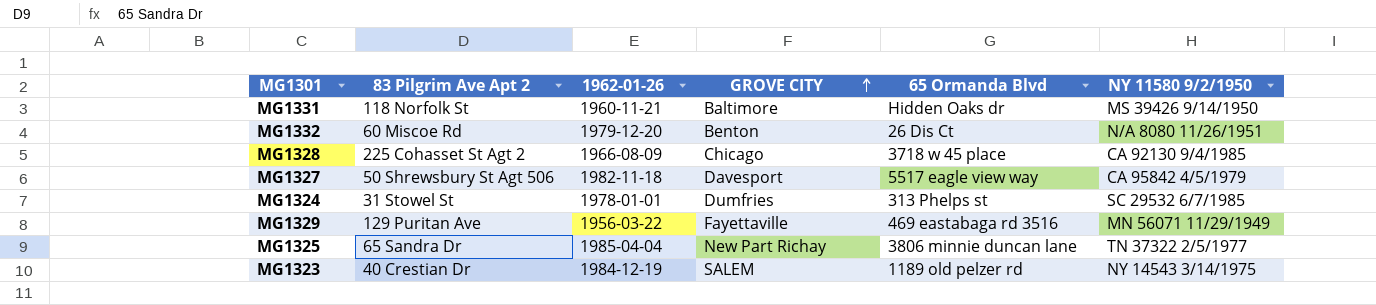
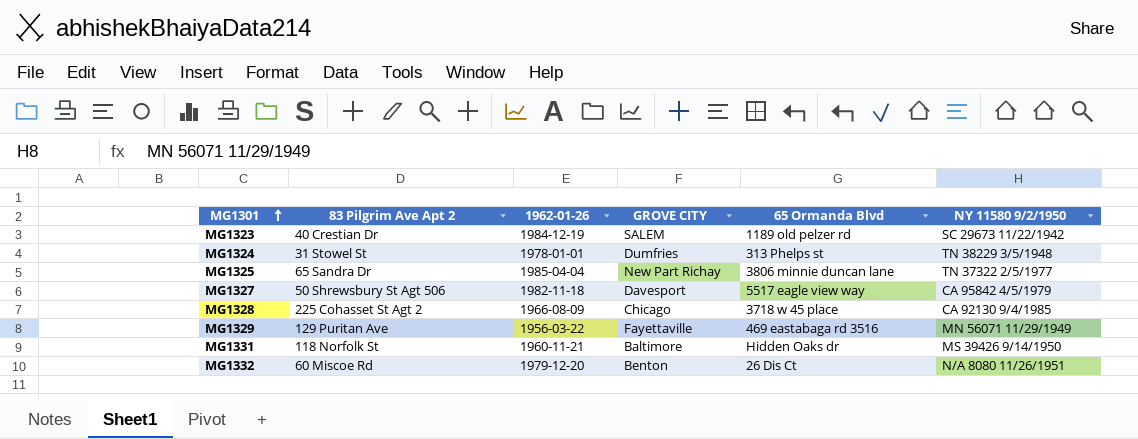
row order: GROVE CITY ascending -> MG1301 ascending
MG1323 | NY 11580 9/2/1950: NY 14543 3/14/1975 -> SC 29673 11/22/1942
MG1324 | NY 11580 9/2/1950: SC 29532 6/7/1985 -> TN 38229 3/5/1948

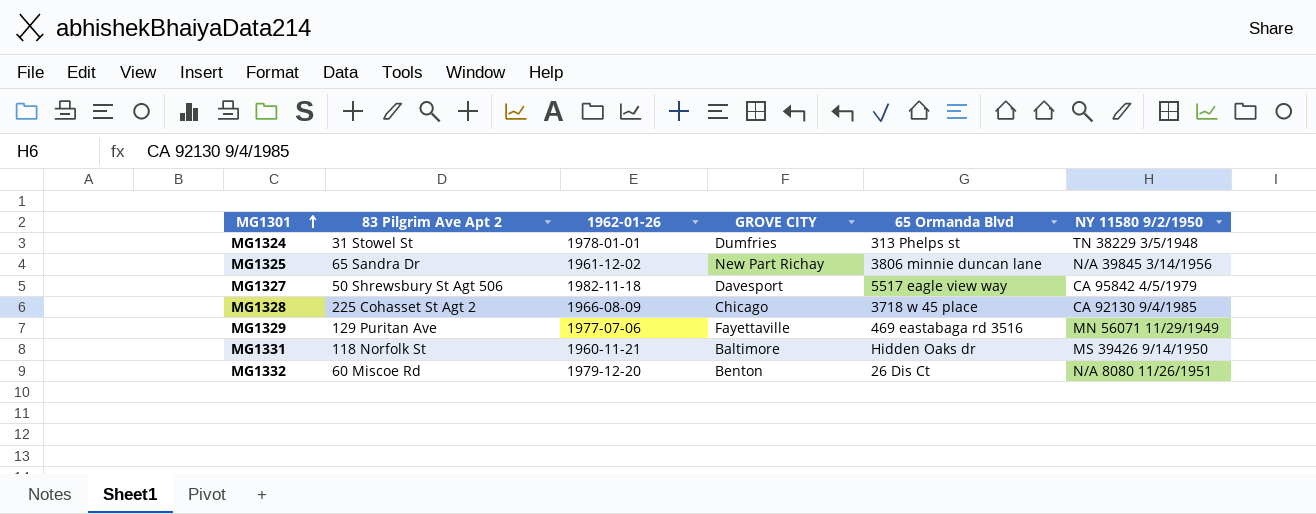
row MG1323: 40 Crestian Dr | 1984-12-19 | SALEM | 1189 old pelzer rd | SC 29673 11/22/1942 -> none
MG1325 | 1962-01-26: 1985-04-04 -> 1961-12-02
MG1325 | NY 11580 9/2/1950: TN 37322 2/5/1977 -> N/A 39845 3/14/1956
MG1329 | 1962-01-26: 1956-03-22 -> 1977-07-06

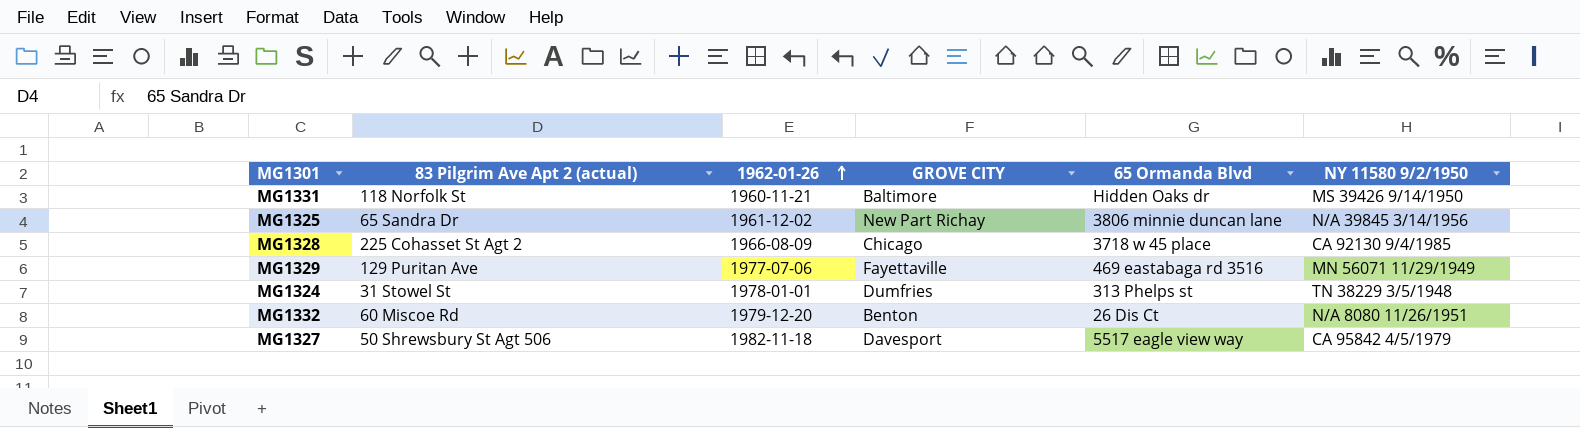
row order: MG1301 ascending -> 1962-01-26 ascending
column name: 83 Pilgrim Ave Apt 2 -> 83 Pilgrim Ave Apt 2 (actual)

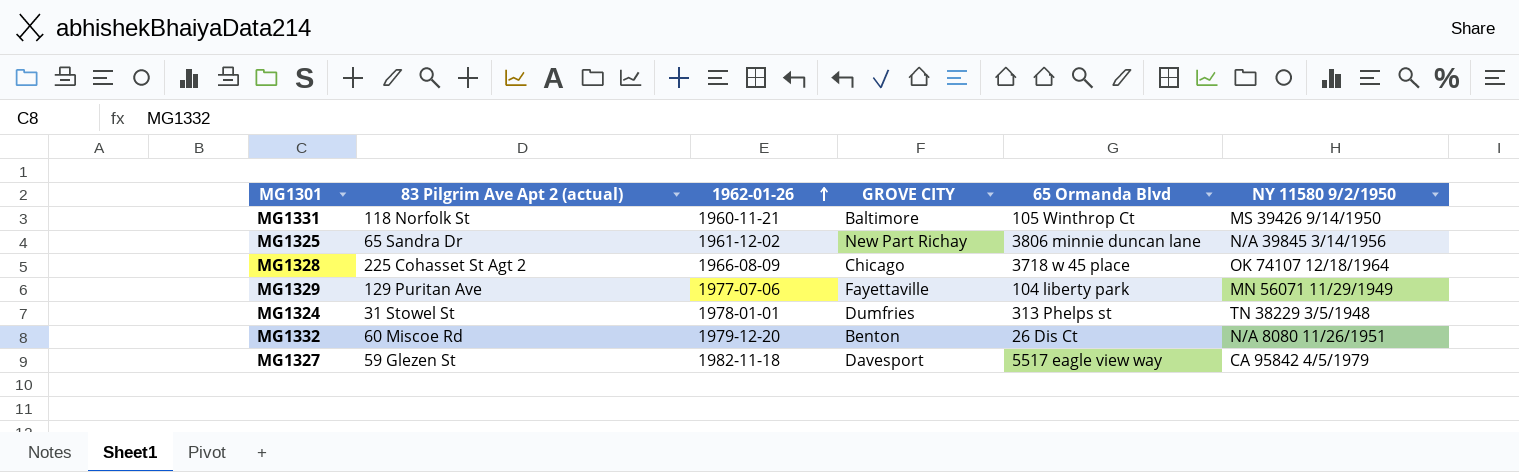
MG1331 | 65 Ormanda Blvd: Hidden Oaks dr -> 105 Winthrop Ct
MG1328 | NY 11580 9/2/1950: CA 92130 9/4/1985 -> OK 74107 12/18/1964
MG1329 | 65 Ormanda Blvd: 469 eastabaga rd 3516 -> 104 liberty park
MG1327 | 83 Pilgrim Ave Apt 2 (actual): 50 Shrewsbury St Agt 506 -> 59 Glezen St

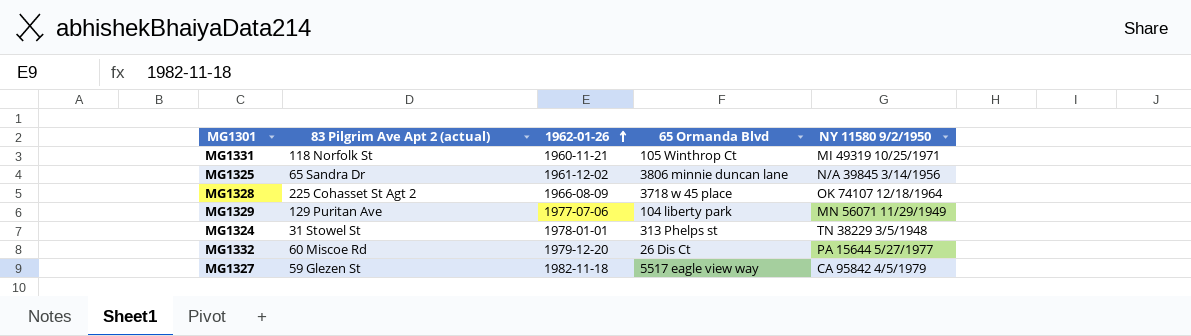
column GROVE CITY | position: 4 -> none
MG1331 | NY 11580 9/2/1950: MS 39426 9/14/1950 -> MI 49319 10/25/1971
MG1332 | NY 11580 9/2/1950: N/A 8080 11/26/1951 -> PA 15644 5/27/1977

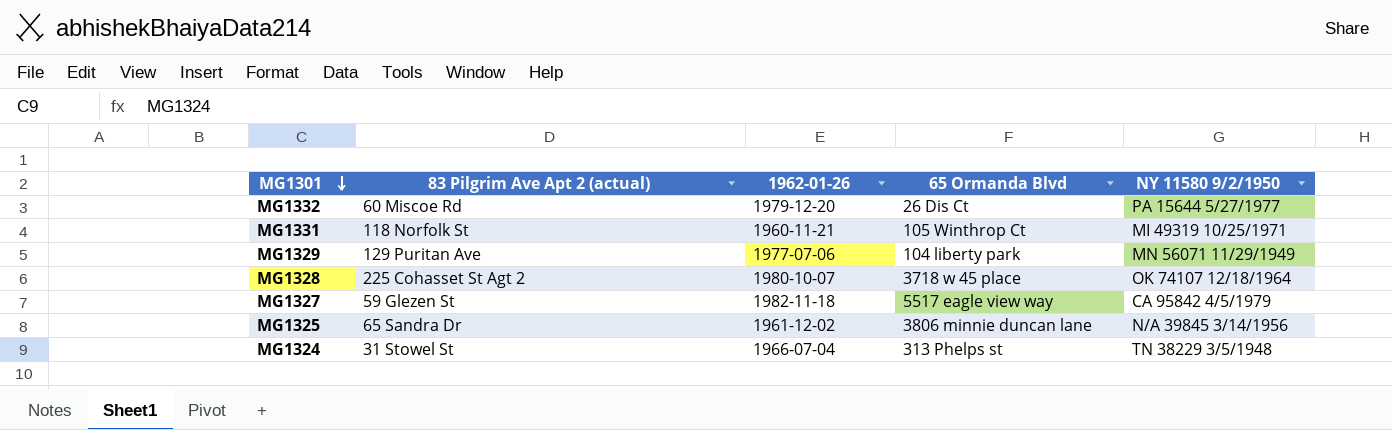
row order: 1962-01-26 ascending -> MG1301 descending
MG1328 | 1962-01-26: 1966-08-09 -> 1980-10-07
MG1324 | 1962-01-26: 1978-01-01 -> 1966-07-04

